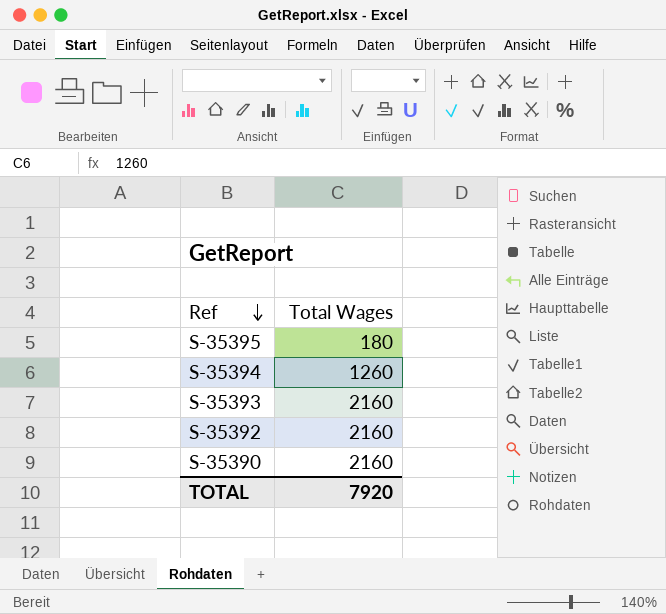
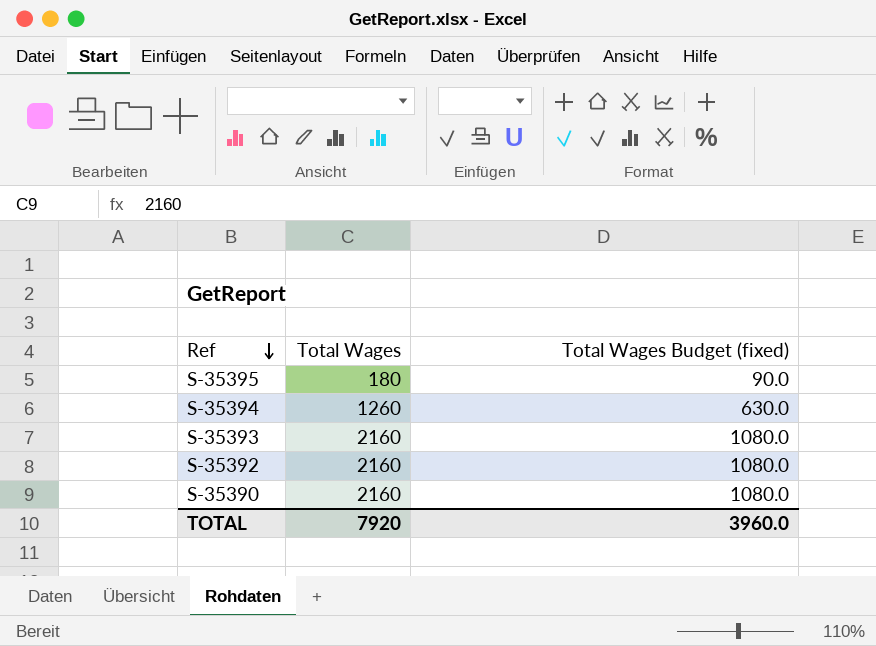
column Total Wages Budget (fixed) | formula: none -> [Total Wages] * 0.5

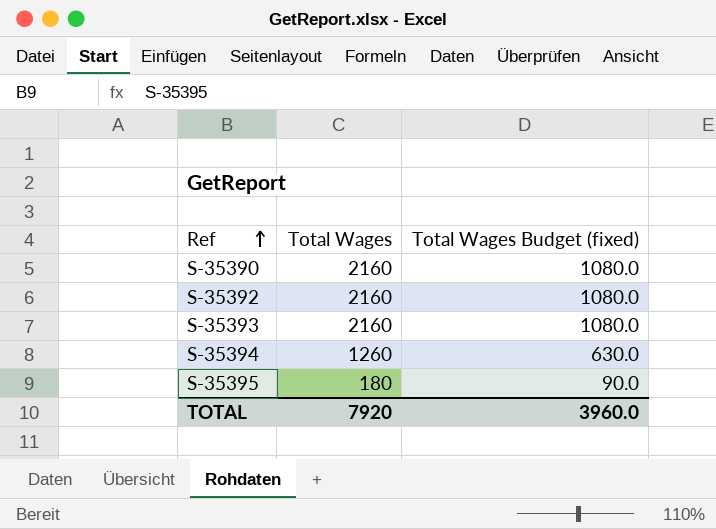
row order: Ref descending -> Ref ascending

